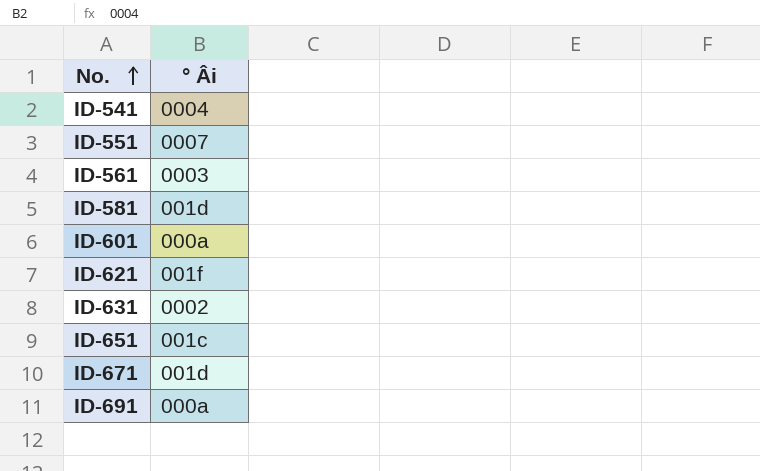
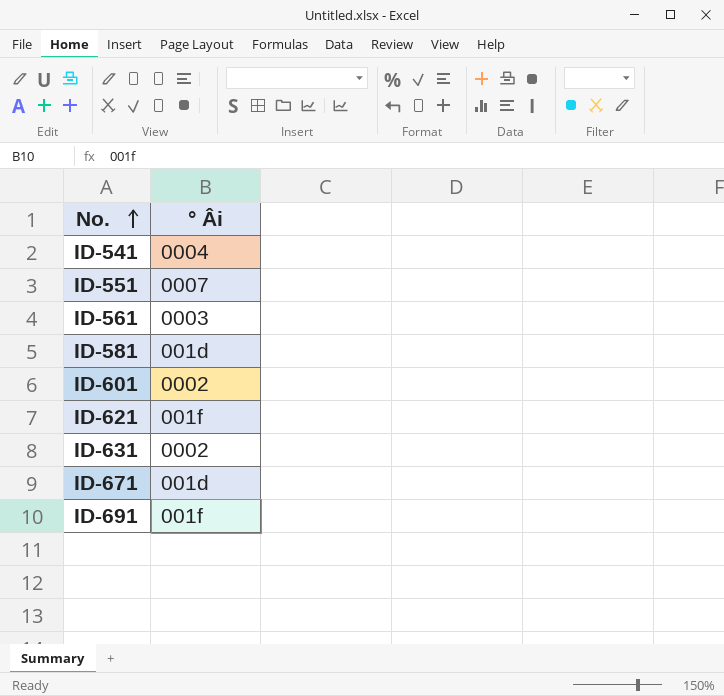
row ID-651: 001c -> none
ID-601 | ° Âi: 000a -> 0002
ID-691 | ° Âi: 000a -> 001f

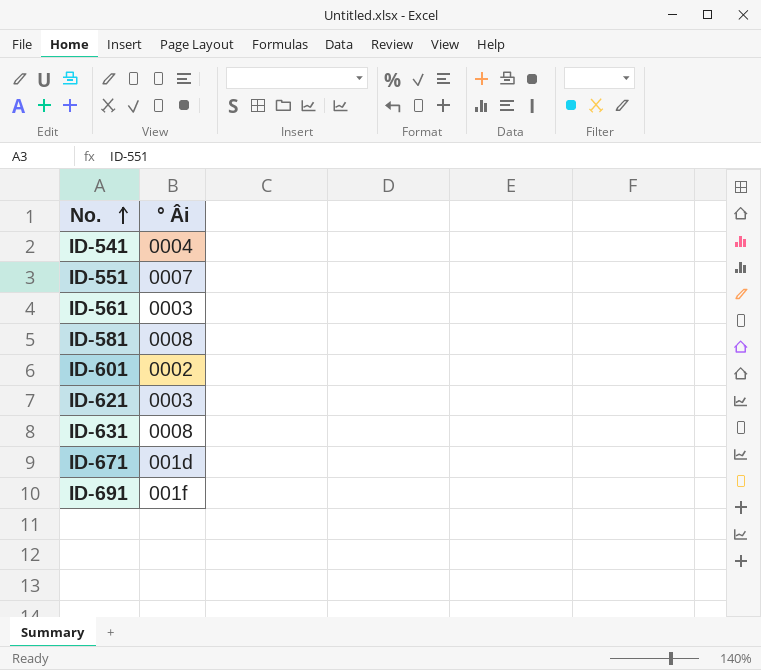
ID-581 | ° Âi: 001d -> 0008
ID-621 | ° Âi: 001f -> 0003
ID-631 | ° Âi: 0002 -> 0008

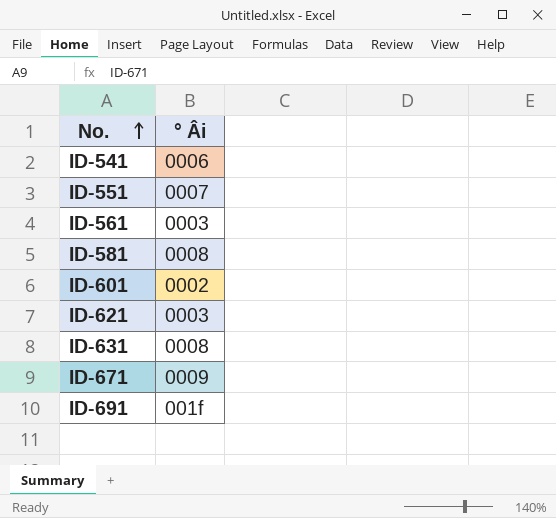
ID-541 | ° Âi: 0004 -> 0006
ID-671 | ° Âi: 001d -> 0009

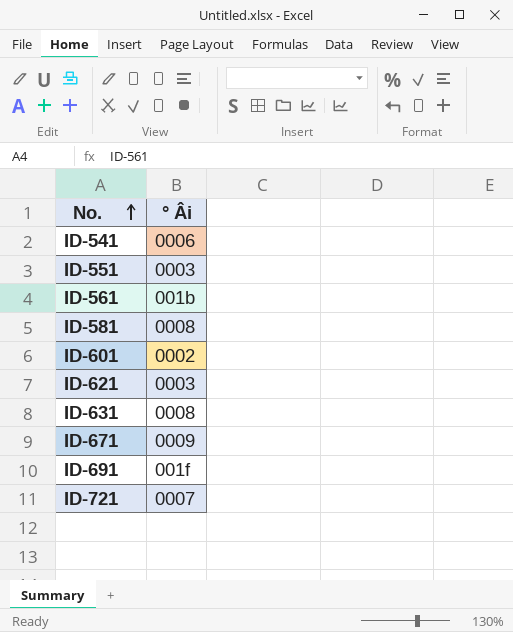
ID-551 | ° Âi: 0007 -> 0003
ID-561 | ° Âi: 0003 -> 001b
row ID-721: none -> 0007

